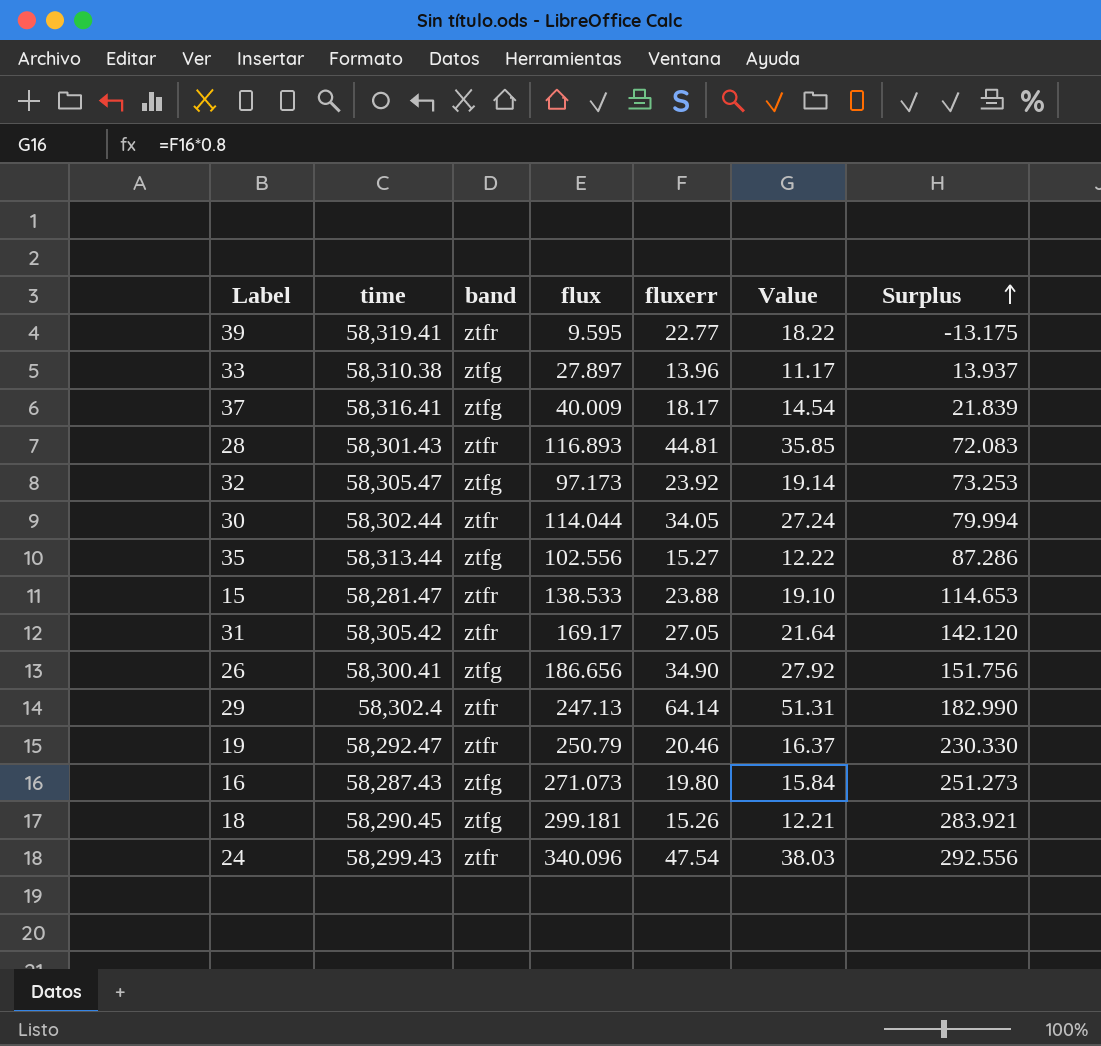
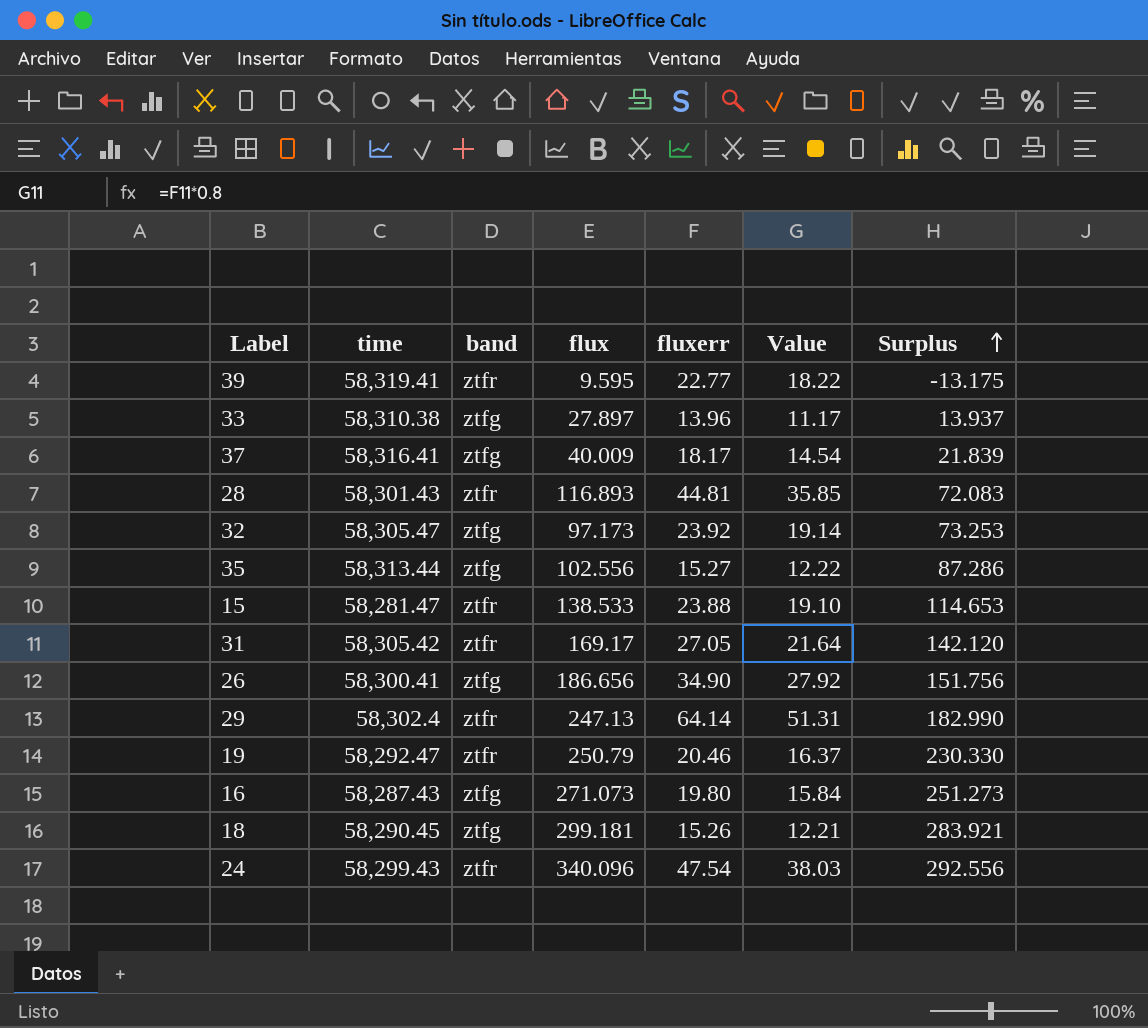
row 30: 58,302.44 | ztfr | 114.044 | 34.05 | 27.24 | 79.994 -> none

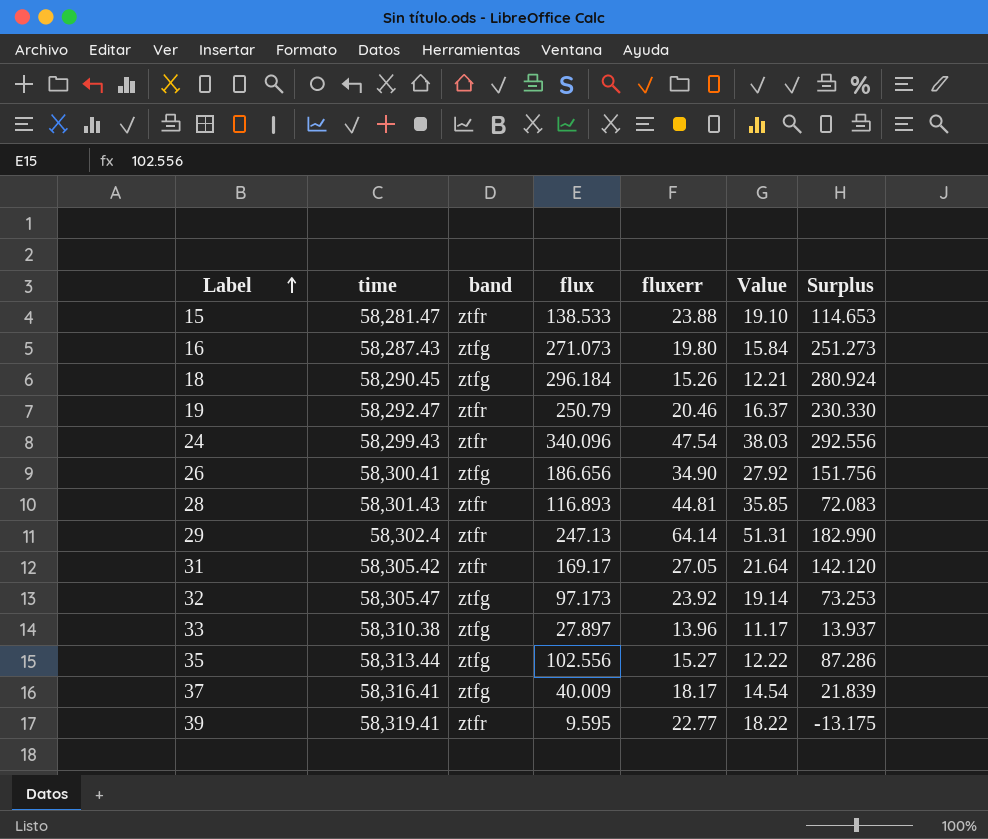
row order: Surplus ascending -> Label ascending
18 | flux: 299.181 -> 296.184
18 | Surplus: 283.921 -> 280.924

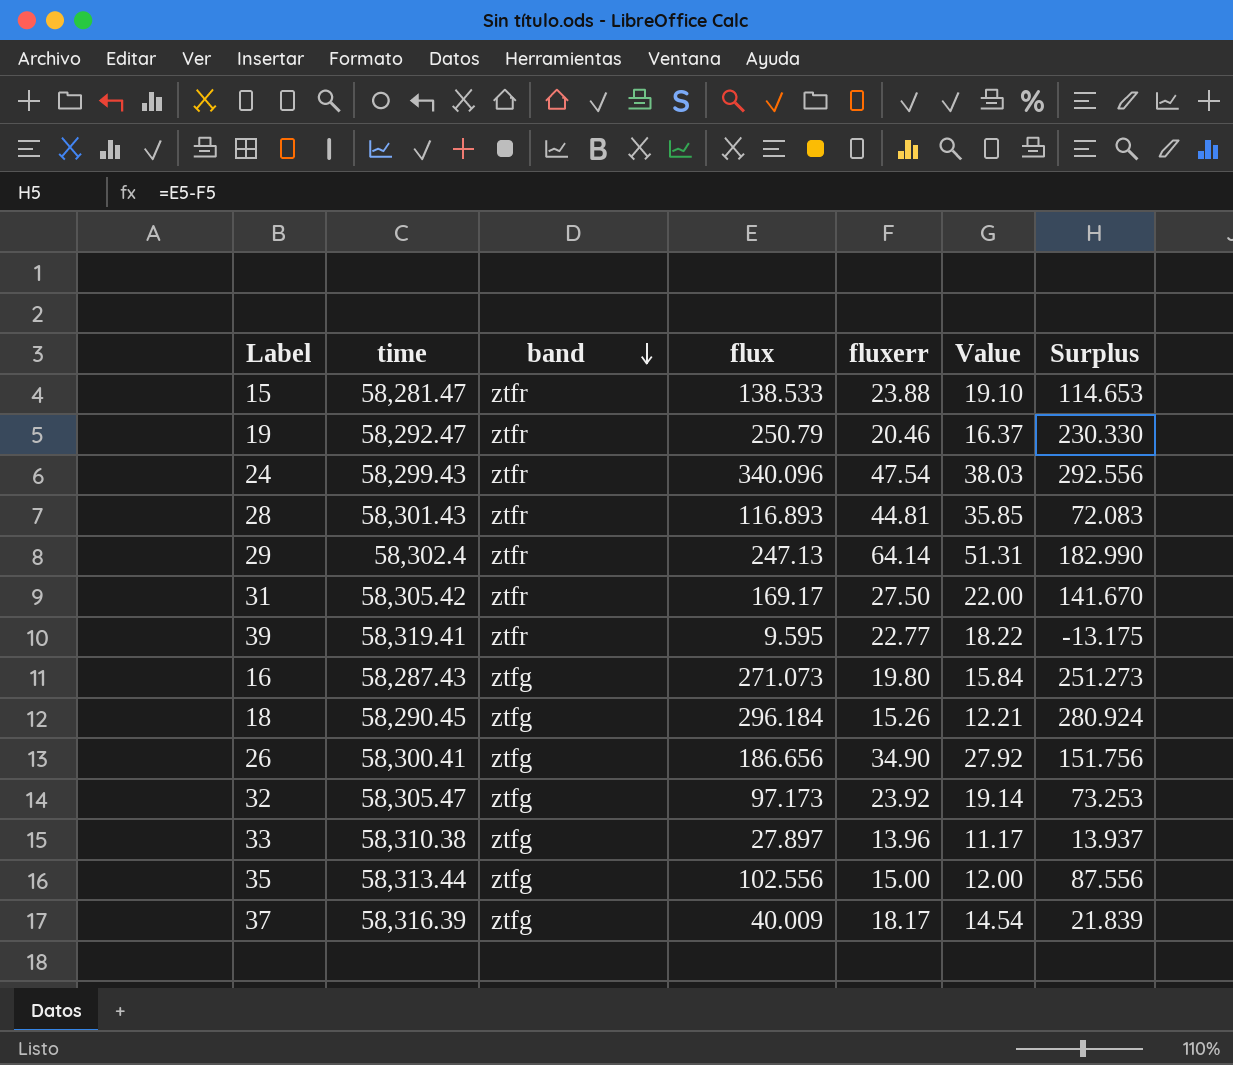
row order: Label ascending -> band descending
31 | fluxerr: 27.05 -> 27.50
31 | Value: 21.64 -> 22.00
31 | Surplus: 142.120 -> 141.670
35 | fluxerr: 15.27 -> 15.00
35 | Value: 12.22 -> 12.00
35 | Surplus: 87.286 -> 87.556
37 | time: 58,316.41 -> 58,316.39

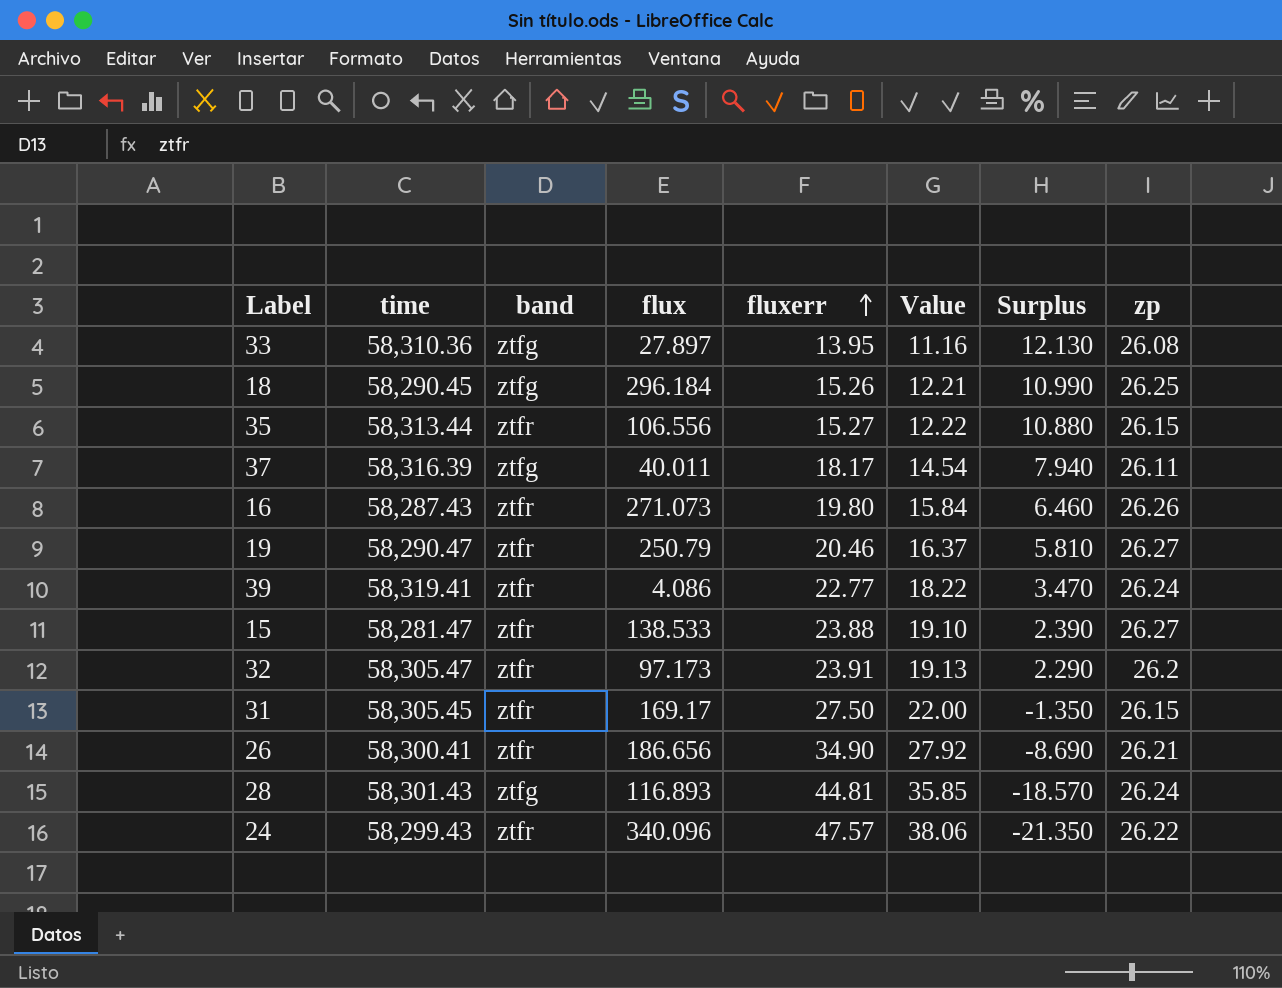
row order: band descending -> fluxerr ascending
column Surplus | formula: [flux] - [fluxerr] -> [zp] - [fluxerr]
column zp | position: none -> 8
row 29: 58,302.4 | ztfr | 247.13 | 64.14 | 51.31 | 182.990 -> none
33 | time: 58,310.38 -> 58,310.36
33 | fluxerr: 13.96 -> 13.95
33 | Value: 11.17 -> 11.16
35 | band: ztfg -> ztfr
35 | flux: 102.556 -> 106.556
35 | fluxerr: 15.00 -> 15.27
35 | Value: 12.00 -> 12.22
37 | flux: 40.009 -> 40.011
16 | band: ztfg -> ztfr
19 | time: 58,292.47 -> 58,290.47
39 | flux: 9.595 -> 4.086
32 | band: ztfg -> ztfr
32 | fluxerr: 23.92 -> 23.91
32 | Value: 19.14 -> 19.13
31 | time: 58,305.42 -> 58,305.45
26 | band: ztfg -> ztfr
28 | band: ztfr -> ztfg
24 | fluxerr: 47.54 -> 47.57
24 | Value: 38.03 -> 38.06

